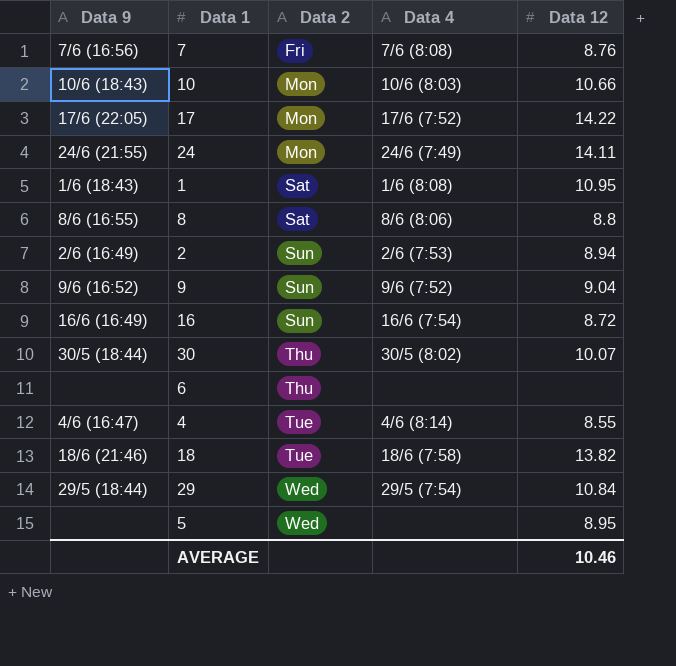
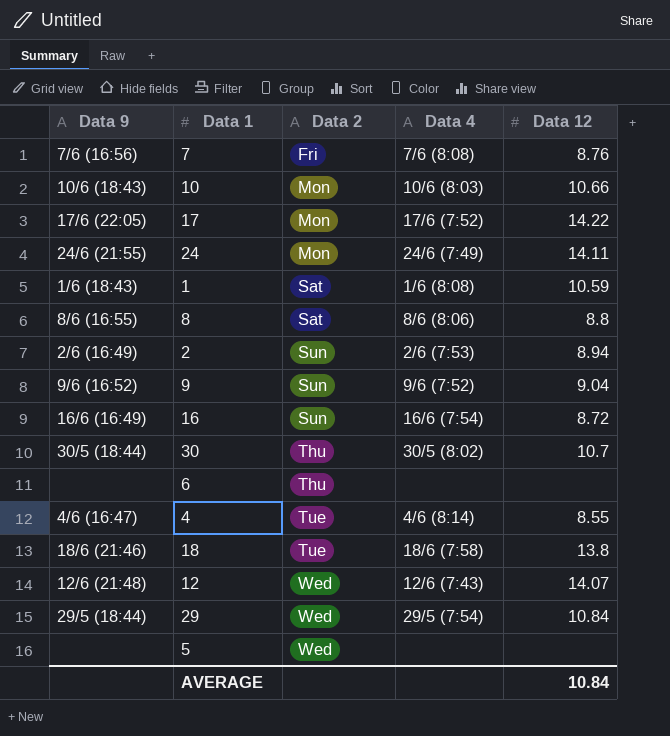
1 | Data 12: 10.95 -> 10.59
30 | Data 12: 10.07 -> 10.7
18 | Data 12: 13.82 -> 13.8
row 12: none -> 12/6 (21:48) | Wed | 12/6 (7:43) | 14.07
5 | Data 12: 8.95 -> none
AVERAGE | Data 12: 10.46 -> 10.84

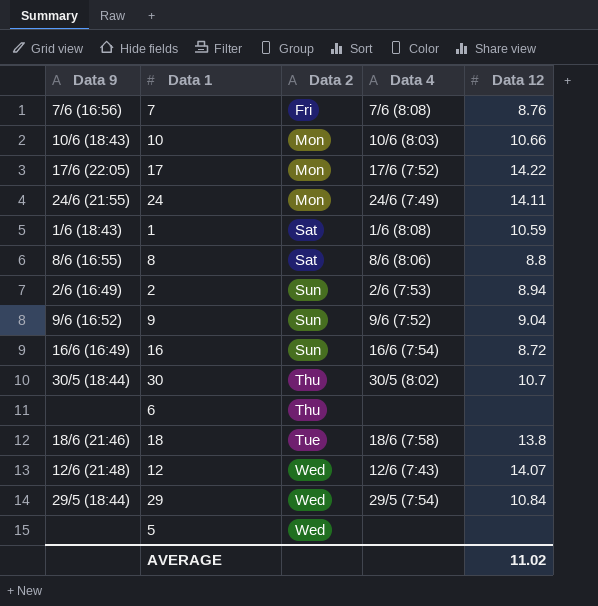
row 4: 4/6 (16:47) | Tue | 4/6 (8:14) | 8.55 -> none
AVERAGE | Data 12: 10.84 -> 11.02

